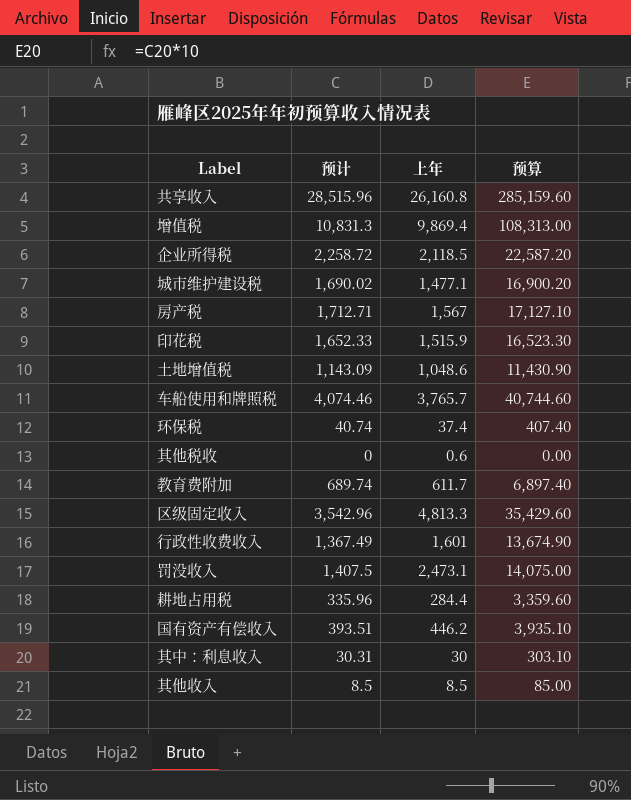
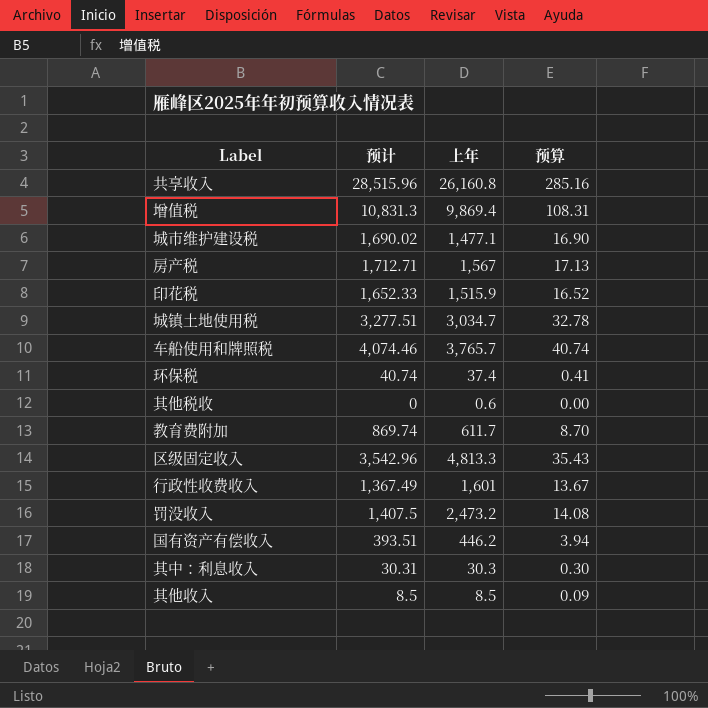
column 预算 | formula: [预计] * 10 -> [预计] * 0.01
row 企业所得税: 2,258.72 | 2,118.5 | 22,587.20 -> none
row 土地增值税: 1,143.09 | 1,048.6 | 11,430.90 -> none
row 耕地占用税: 335.96 | 284.4 | 3,359.60 -> none
row 城镇土地使用税: none -> 3,277.51 | 3,034.7 | 32.78
教育费附加 | 预计: 689.74 -> 869.74
罚没收入 | 上年: 2,473.1 -> 2,473.2
其中：利息收入 | 上年: 30 -> 30.3

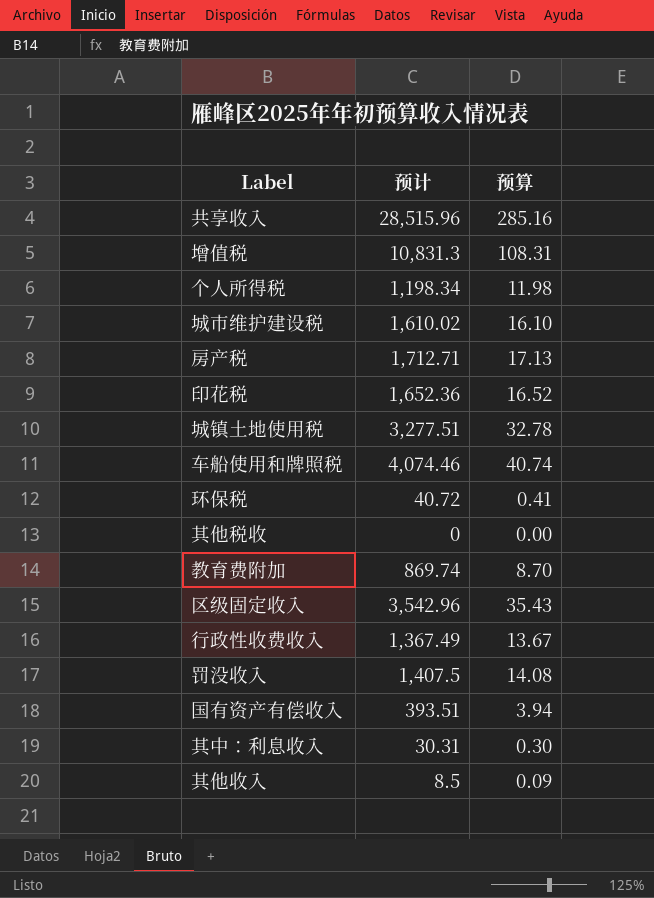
column 上年 | position: 3 -> none
row 个人所得税: none -> 1,198.34 | 11.98
城市维护建设税 | 预计: 1,690.02 -> 1,610.02
城市维护建设税 | 预算: 16.90 -> 16.10
印花税 | 预计: 1,652.33 -> 1,652.36
环保税 | 预计: 40.74 -> 40.72

